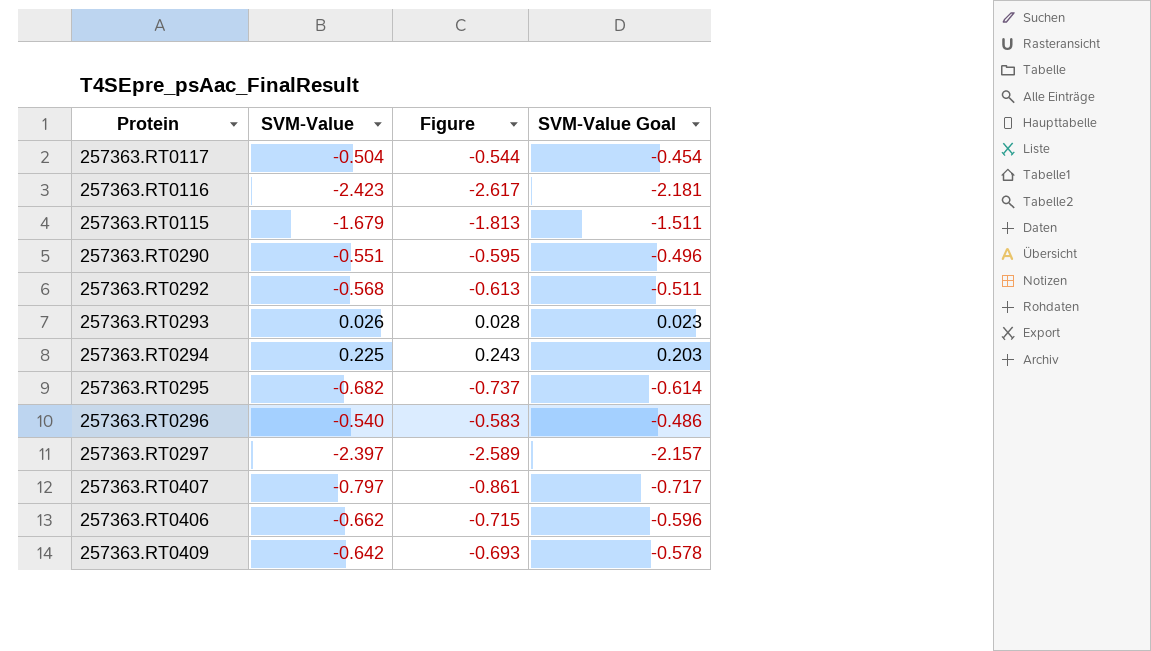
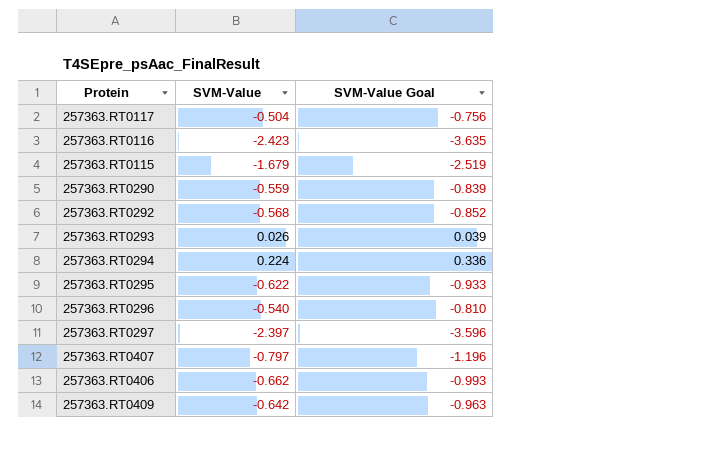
column Figure | formula: [SVM-Value] * 1.08 -> none
column SVM-Value Goal | formula: [SVM-Value] * 0.9 -> [SVM-Value] * 1.5
257363.RT0290 | SVM-Value: -0.551 -> -0.559
257363.RT0294 | SVM-Value: 0.225 -> 0.224
257363.RT0295 | SVM-Value: -0.682 -> -0.622

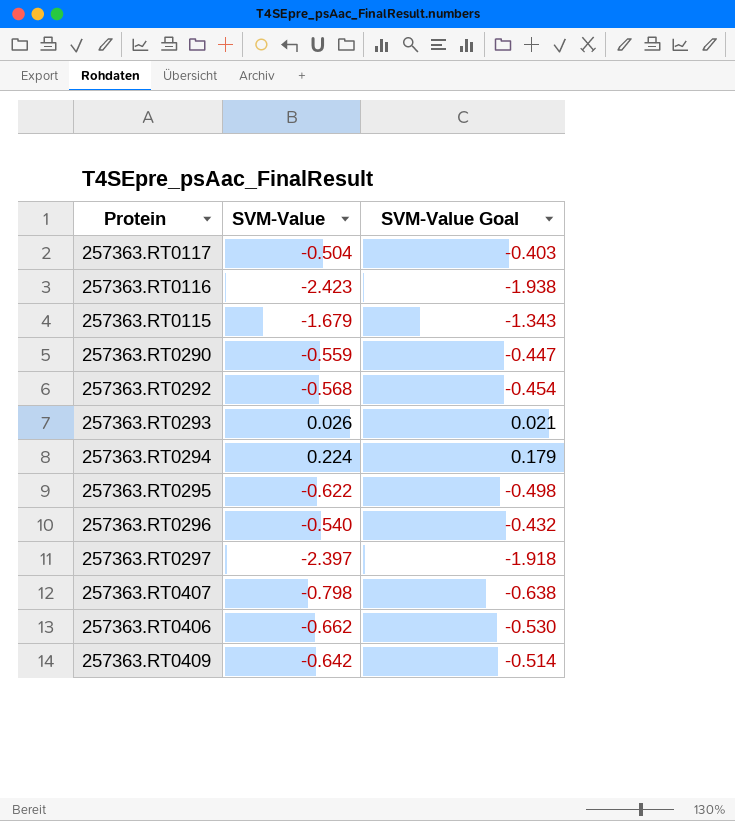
column SVM-Value Goal | formula: [SVM-Value] * 1.5 -> [SVM-Value] * 0.8
257363.RT0407 | SVM-Value: -0.797 -> -0.798

